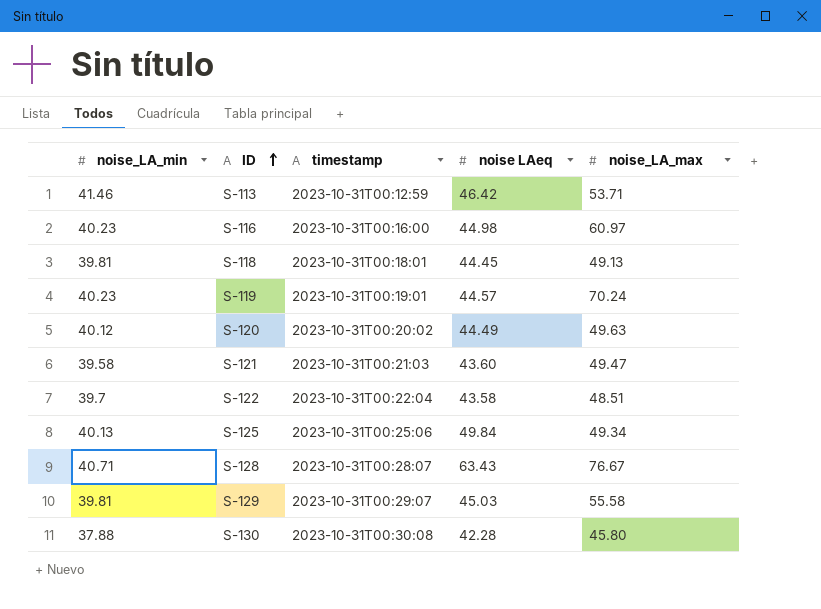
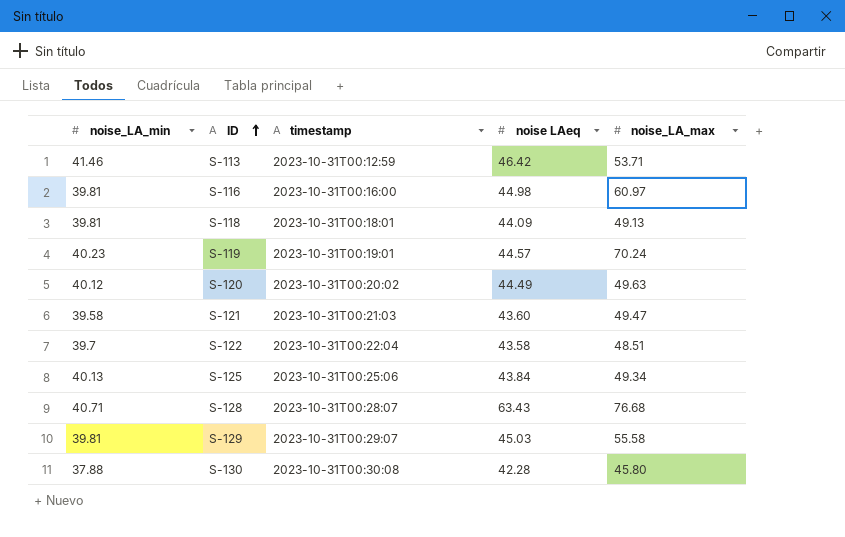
S-116 | noise_LA_min: 40.23 -> 39.81
S-118 | noise LAeq: 44.45 -> 44.09
S-125 | noise LAeq: 49.84 -> 43.84
S-128 | noise_LA_max: 76.67 -> 76.68

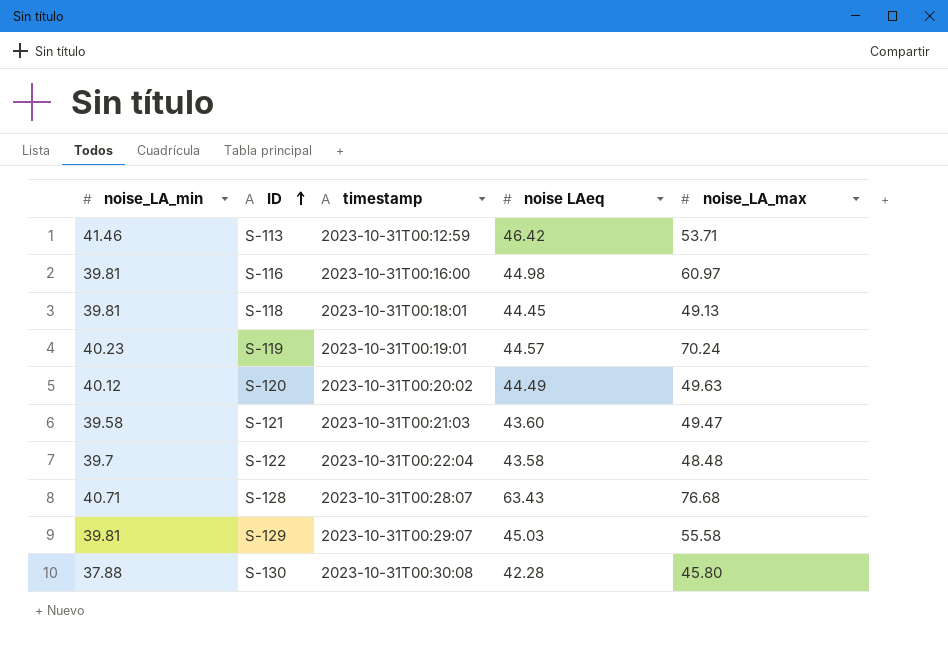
row S-125: 40.13 | 2023-10-31T00:25:06 | 43.84 | 49.34 -> none
S-118 | noise LAeq: 44.09 -> 44.45
S-122 | noise_LA_max: 48.51 -> 48.48

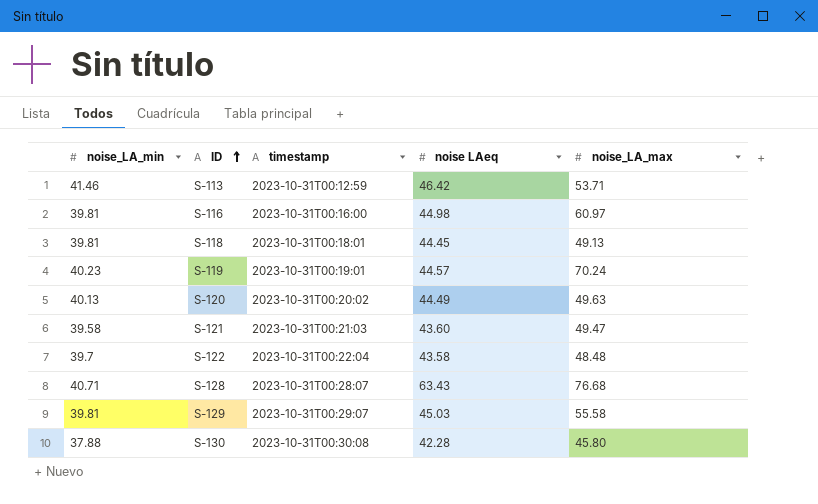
S-120 | noise_LA_min: 40.12 -> 40.13

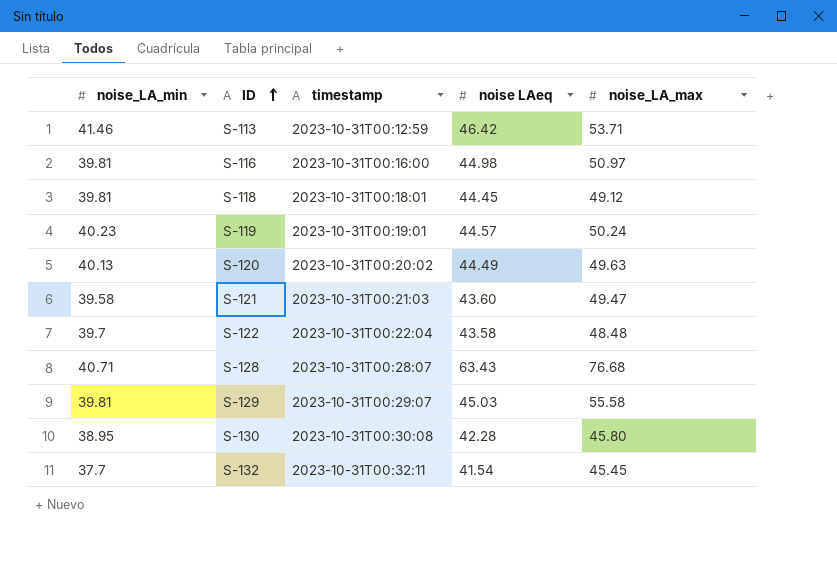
S-116 | noise_LA_max: 60.97 -> 50.97
S-118 | noise_LA_max: 49.13 -> 49.12
S-119 | noise_LA_max: 70.24 -> 50.24
S-130 | noise_LA_min: 37.88 -> 38.95
row S-132: none -> 37.7 | 2023-10-31T00:32:11 | 41.54 | 45.45

